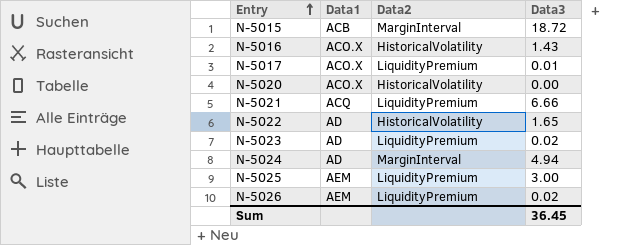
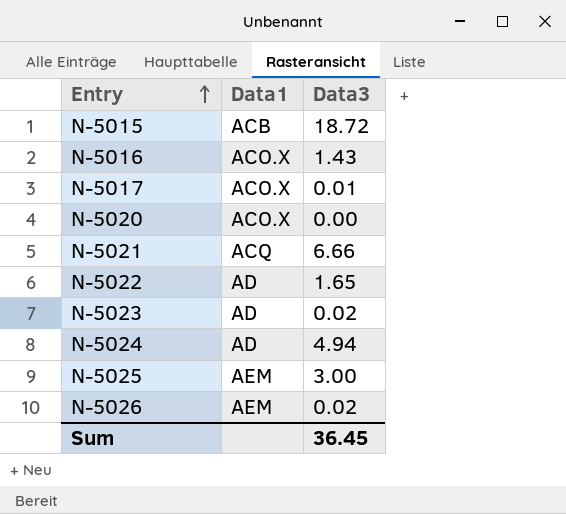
column Data2 | position: 3 -> none

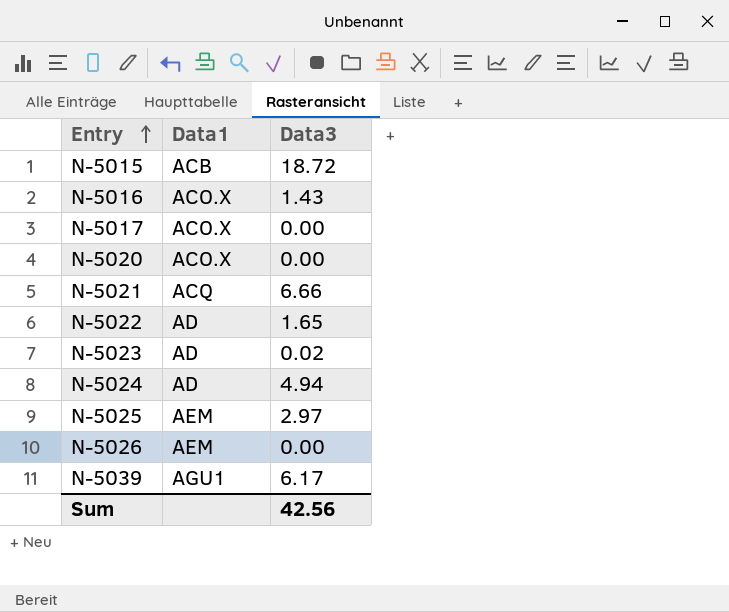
N-5017 | Data3: 0.01 -> 0.00
N-5025 | Data3: 3.00 -> 2.97
N-5026 | Data3: 0.02 -> 0.00
row N-5039: none -> AGU1 | 6.17
Sum | Data3: 36.45 -> 42.56

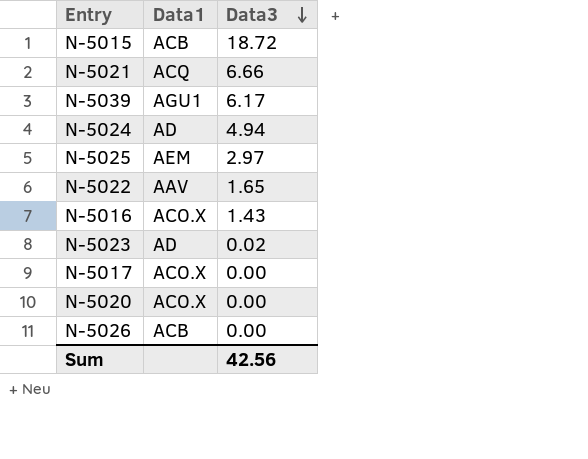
row order: Entry ascending -> Data3 descending
N-5022 | Data1: AD -> AAV
N-5026 | Data1: AEM -> ACB

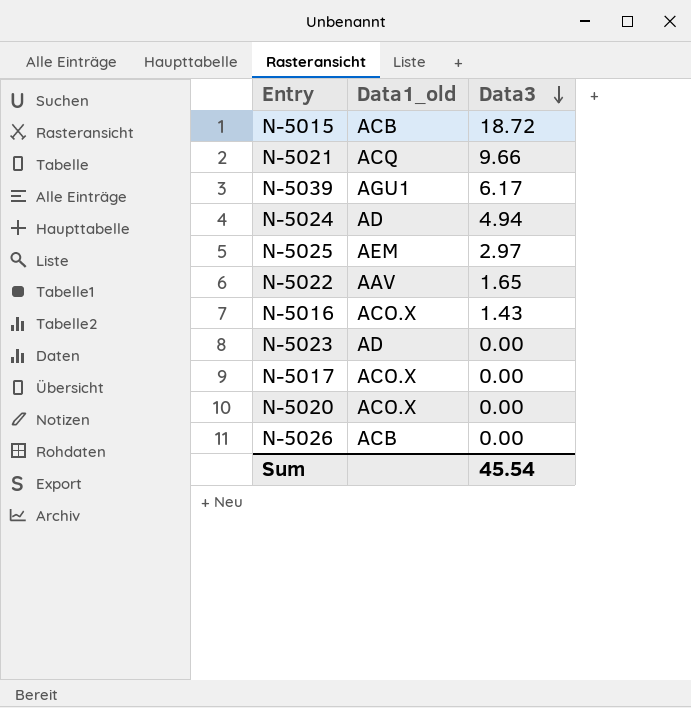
column name: Data1 -> Data1_old
N-5021 | Data3: 6.66 -> 9.66
N-5023 | Data3: 0.02 -> 0.00
Sum | Data3: 42.56 -> 45.54

